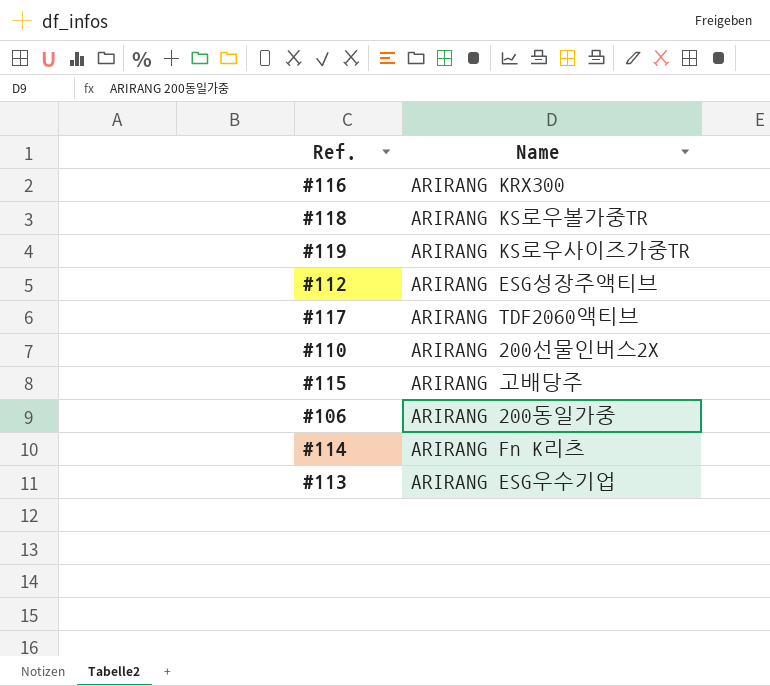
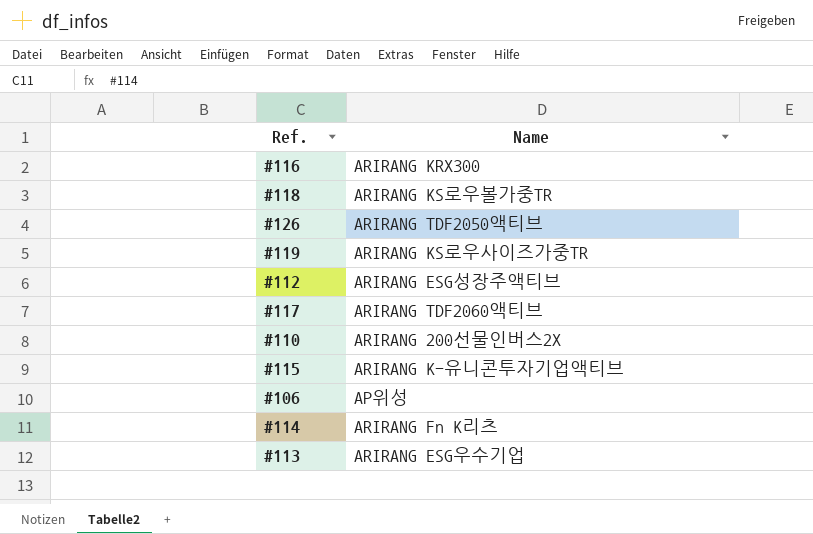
row #126: none -> ARIRANG TDF2050액티브
#115 | Name: ARIRANG 고배당주 -> ARIRANG K-유니콘투자기업액티브
#106 | Name: ARIRANG 200동일가중 -> AP위성

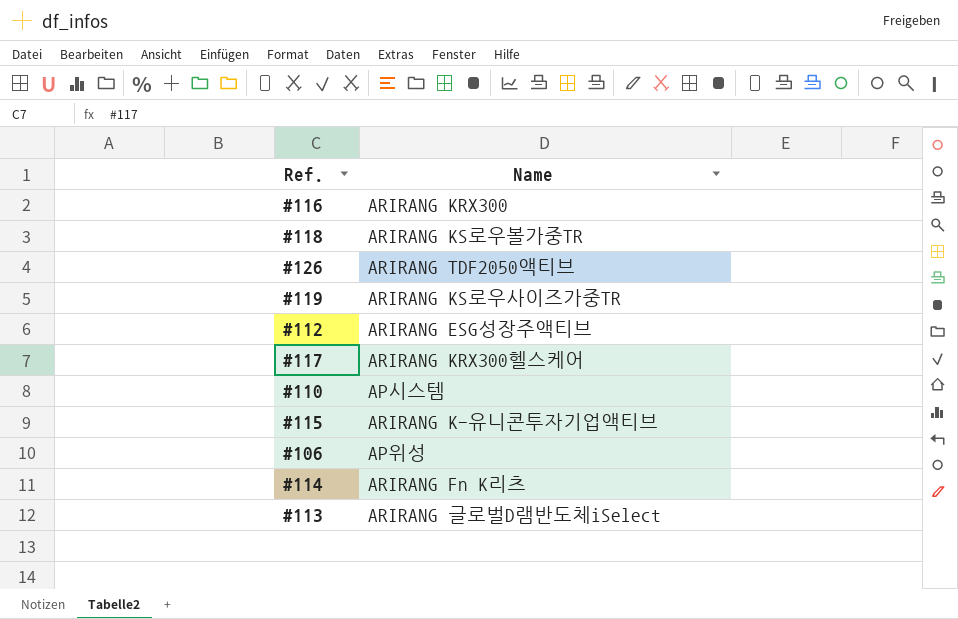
#117 | Name: ARIRANG TDF2060액티브 -> ARIRANG KRX300헬스케어
#110 | Name: ARIRANG 200선물인버스2X -> AP시스템
#113 | Name: ARIRANG ESG우수기업 -> ARIRANG 글로벌D램반도체iSelect

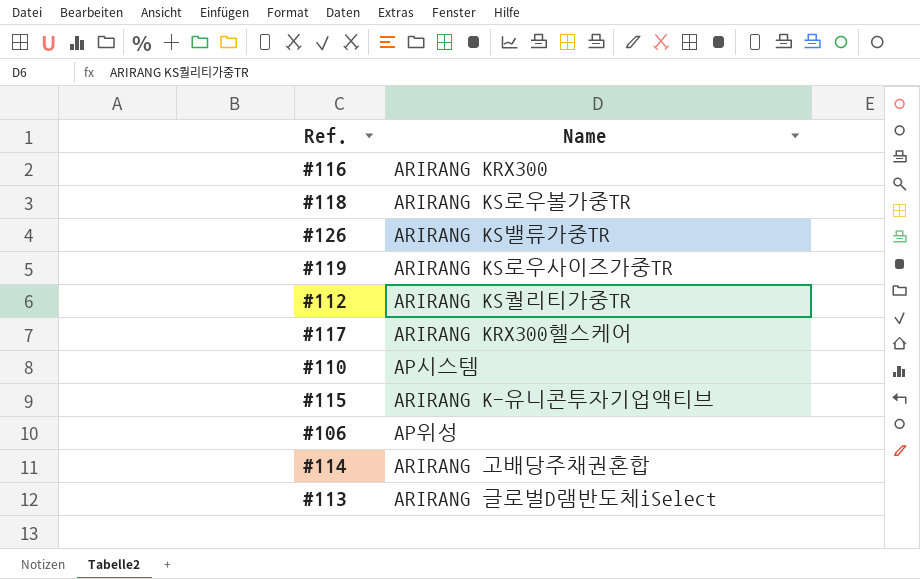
#126 | Name: ARIRANG TDF2050액티브 -> ARIRANG KS밸류가중TR
#112 | Name: ARIRANG ESG성장주액티브 -> ARIRANG KS퀄리티가중TR
#114 | Name: ARIRANG Fn K리츠 -> ARIRANG 고배당주채권혼합

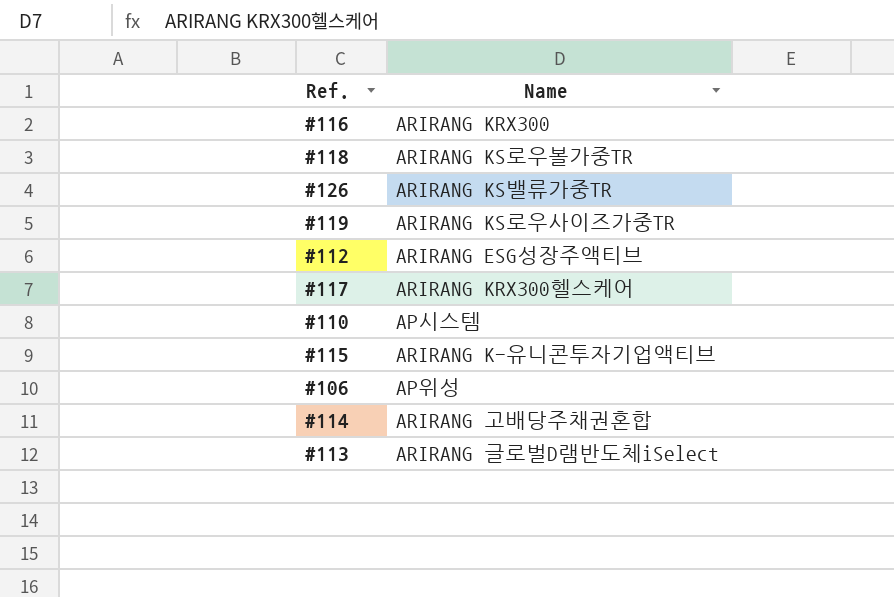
#112 | Name: ARIRANG KS퀄리티가중TR -> ARIRANG ESG성장주액티브

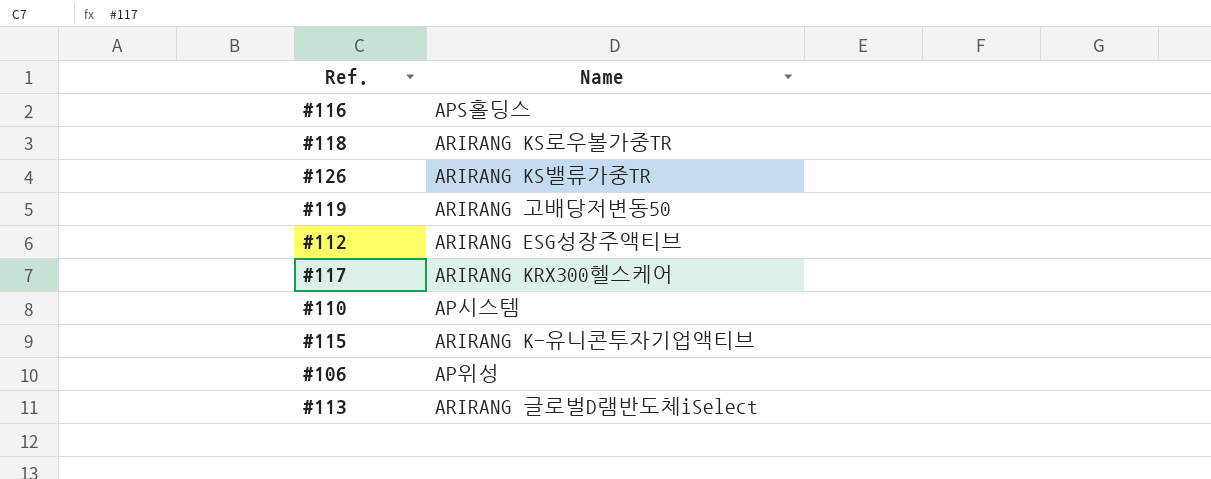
row #114: ARIRANG 고배당주채권혼합 -> none
#116 | Name: ARIRANG KRX300 -> APS홀딩스
#119 | Name: ARIRANG KS로우사이즈가중TR -> ARIRANG 고배당저변동50

